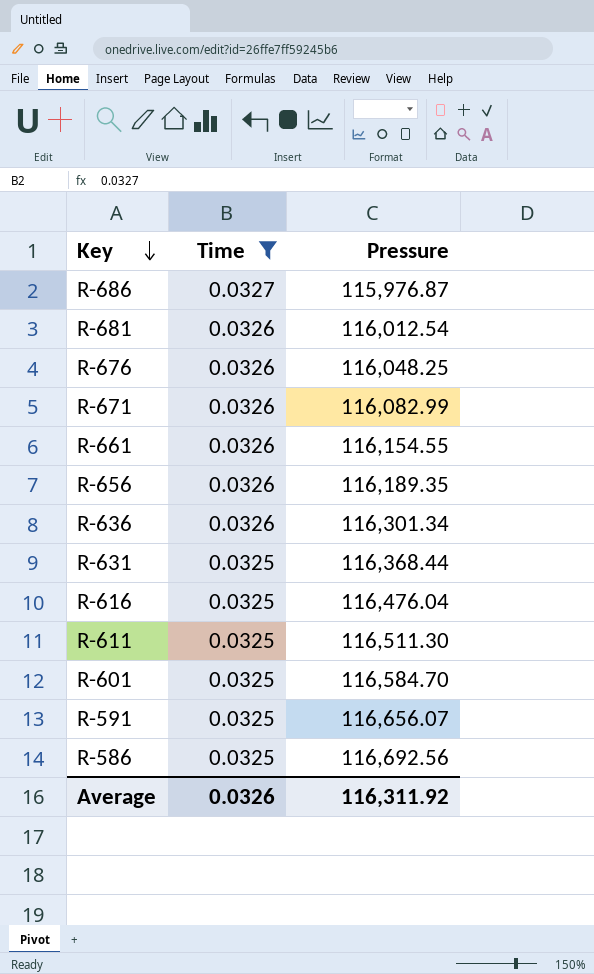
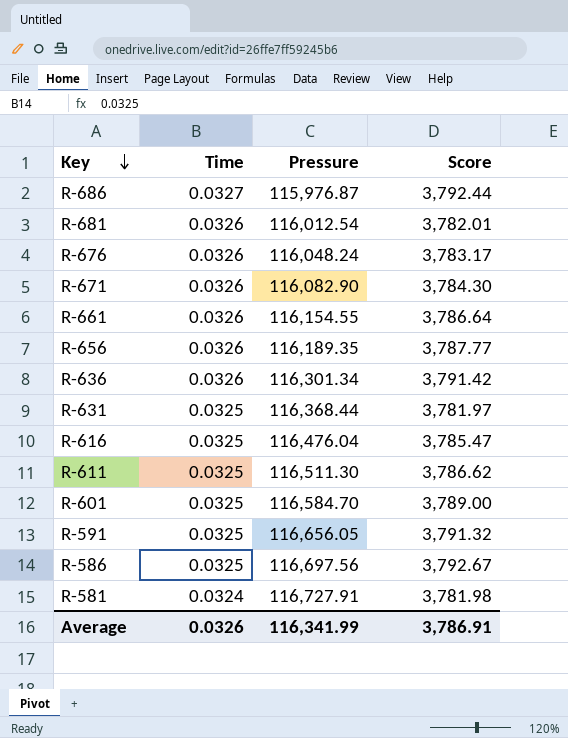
filter: Time != 0.0324 -> none
column Score | formula: none -> [Time] * [Pressure]
R-676 | Pressure: 116,048.25 -> 116,048.24
R-671 | Pressure: 116,082.99 -> 116,082.90
R-591 | Pressure: 116,656.07 -> 116,656.05
R-586 | Pressure: 116,692.56 -> 116,697.56
Average | Pressure: 116,311.92 -> 116,341.99

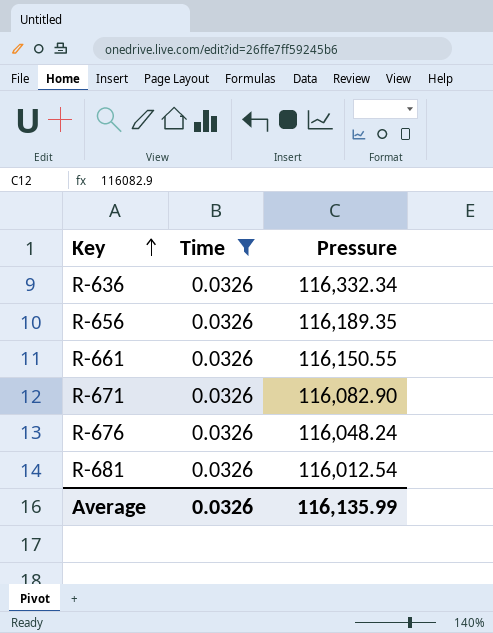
filter: none -> Time = 0.0326
row order: Key descending -> Key ascending
column Score | formula: [Time] * [Pressure] -> none
R-636 | Pressure: 116,301.34 -> 116,332.34
R-661 | Pressure: 116,154.55 -> 116,150.55
Average | Pressure: 116,341.99 -> 116,135.99

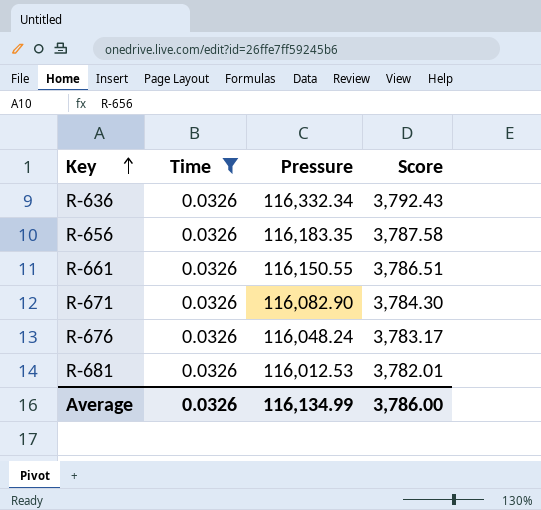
column Score | formula: none -> [Time] * [Pressure]
R-656 | Pressure: 116,189.35 -> 116,183.35
R-681 | Pressure: 116,012.54 -> 116,012.53
Average | Pressure: 116,135.99 -> 116,134.99

